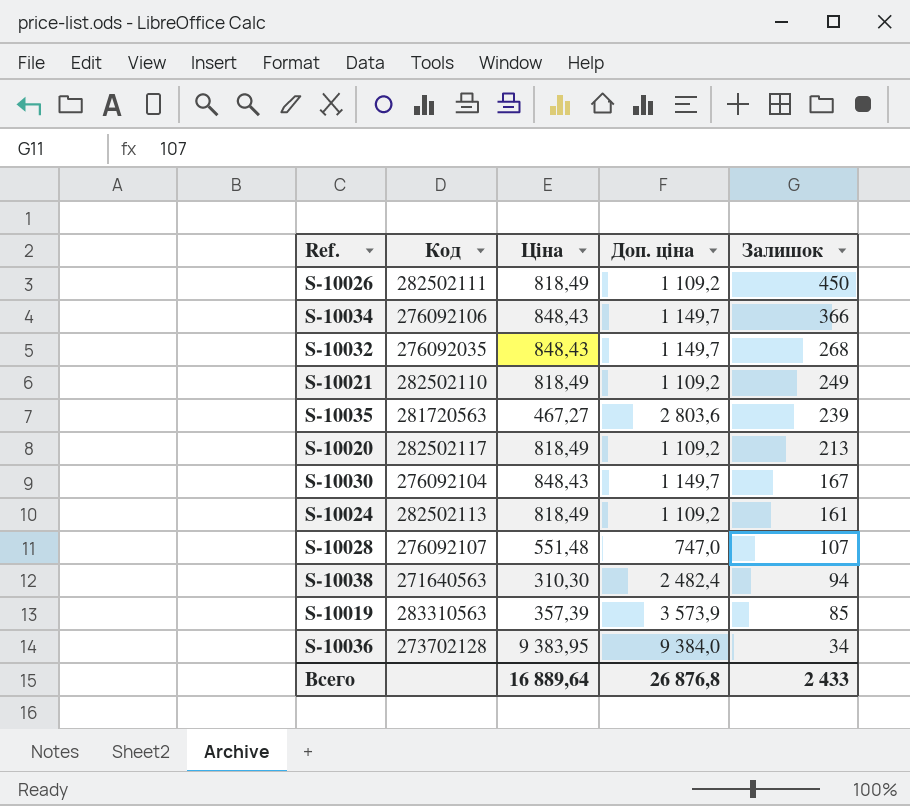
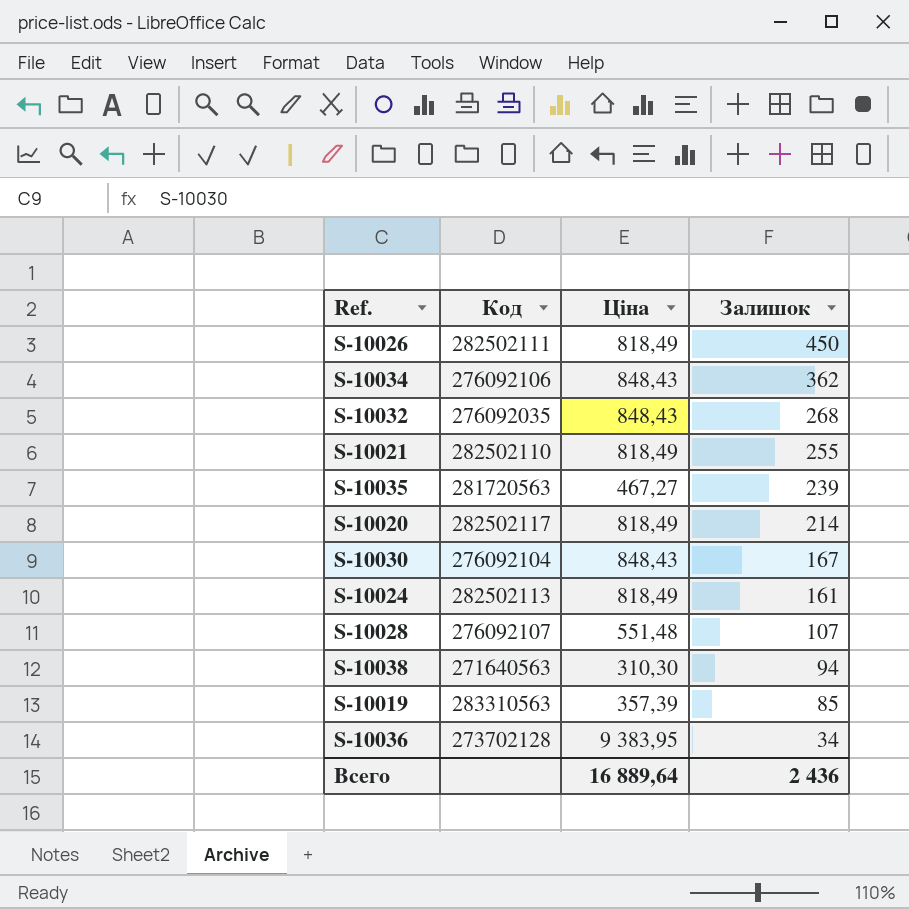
column Доп. ціна | position: 4 -> none
S-10034 | Залишок: 366 -> 362
S-10021 | Залишок: 249 -> 255
S-10020 | Залишок: 213 -> 214
Всего | Залишок: 2 433 -> 2 436

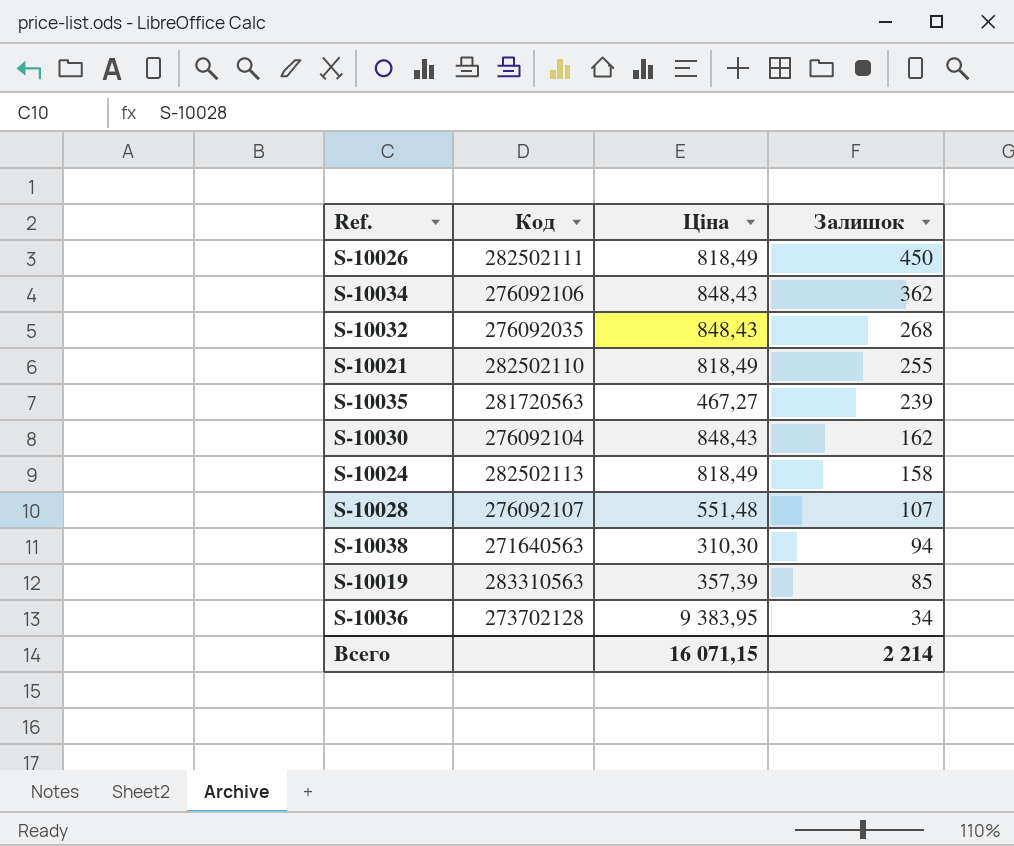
row S-10020: 282502117 | 818,49 | 214 -> none
S-10030 | Залишок: 167 -> 162
S-10024 | Залишок: 161 -> 158
Всего | Ціна: 16 889,64 -> 16 071,15
Всего | Залишок: 2 436 -> 2 214

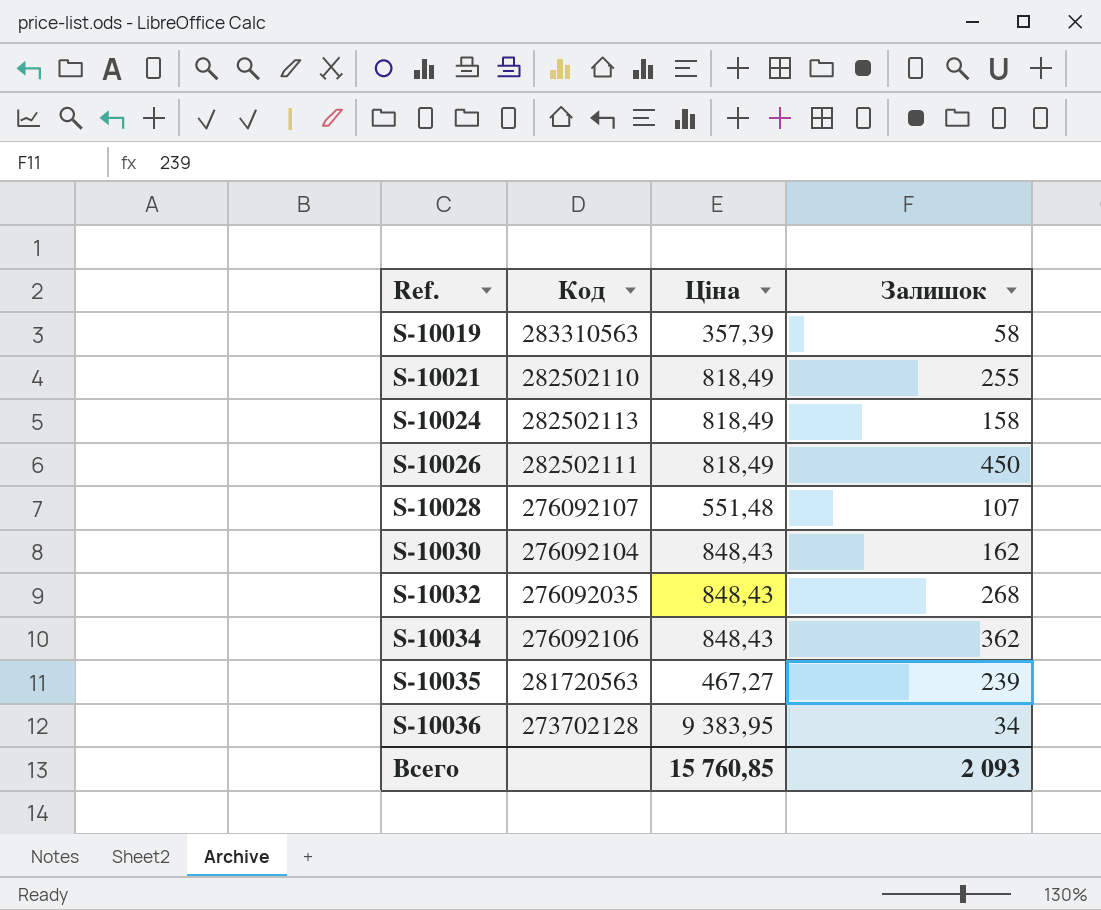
row order: Залишок descending -> Ref. ascending
row S-10038: 271640563 | 310,30 | 94 -> none
S-10019 | Залишок: 85 -> 58
Всего | Ціна: 16 071,15 -> 15 760,85
Всего | Залишок: 2 214 -> 2 093

